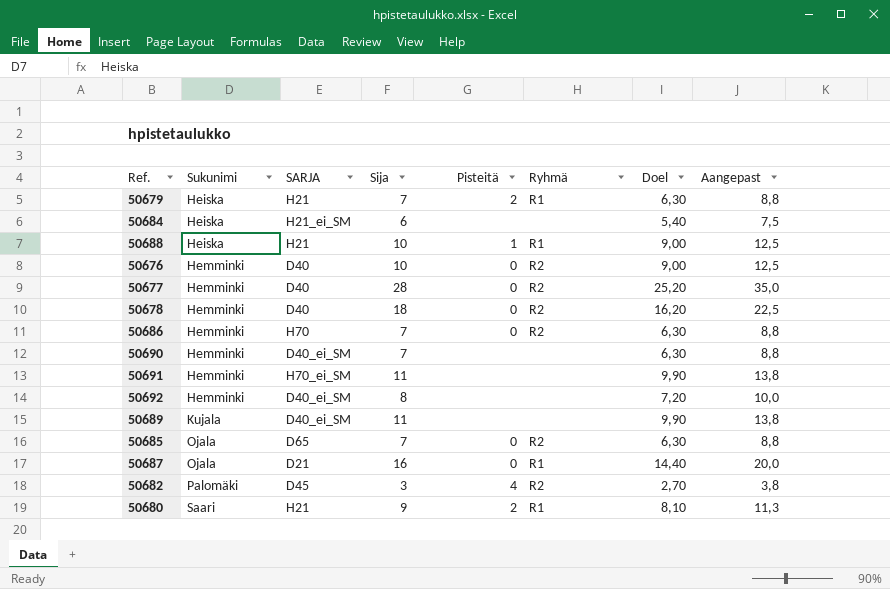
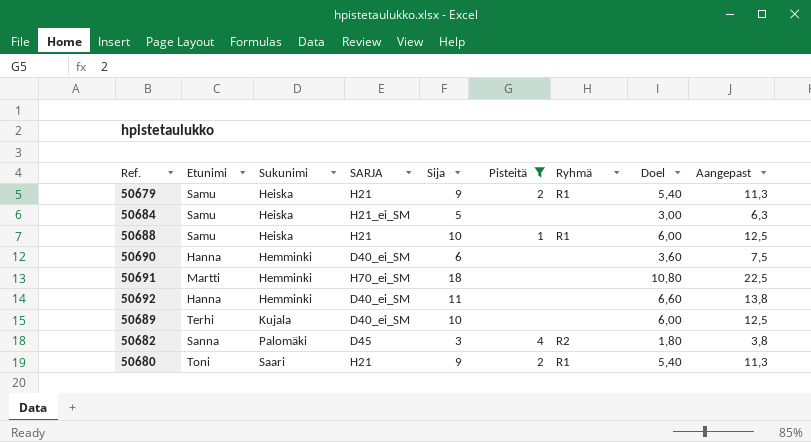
filter: none -> Pisteitä != 0
column Etunimi | position: none -> 2
column Doel | formula: [Sija] * 0,9 -> [Sija] * 0,6
50679 | Sija: 7 -> 9
50679 | Aangepast: 8,8 -> 11,3
50684 | Sija: 6 -> 5
50684 | Aangepast: 7,5 -> 6,3
50690 | Sija: 7 -> 6
50690 | Aangepast: 8,8 -> 7,5
50691 | Sija: 11 -> 18
50691 | Aangepast: 13,8 -> 22,5
50692 | Sija: 8 -> 11
50692 | Aangepast: 10,0 -> 13,8
50689 | Sija: 11 -> 10
50689 | Aangepast: 13,8 -> 12,5

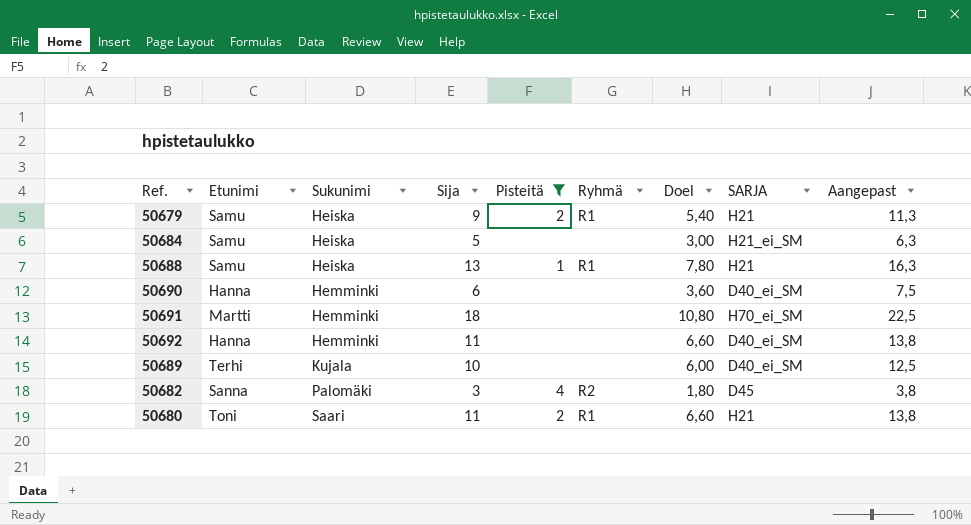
column SARJA | position: 4 -> 8
50688 | Sija: 10 -> 13
50688 | Doel: 6,00 -> 7,80
50688 | Aangepast: 12,5 -> 16,3
50680 | Sija: 9 -> 11
50680 | Doel: 5,40 -> 6,60
50680 | Aangepast: 11,3 -> 13,8

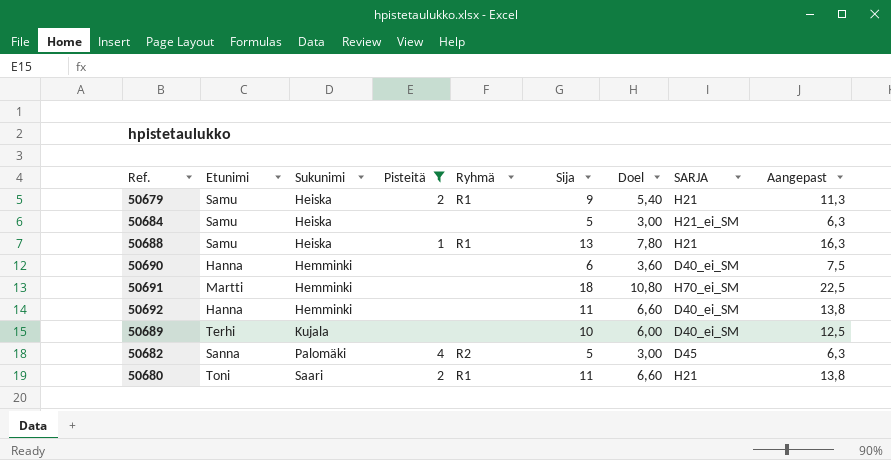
column Sija | position: 4 -> 6
50682 | Sija: 3 -> 5
50682 | Doel: 1,80 -> 3,00
50682 | Aangepast: 3,8 -> 6,3

